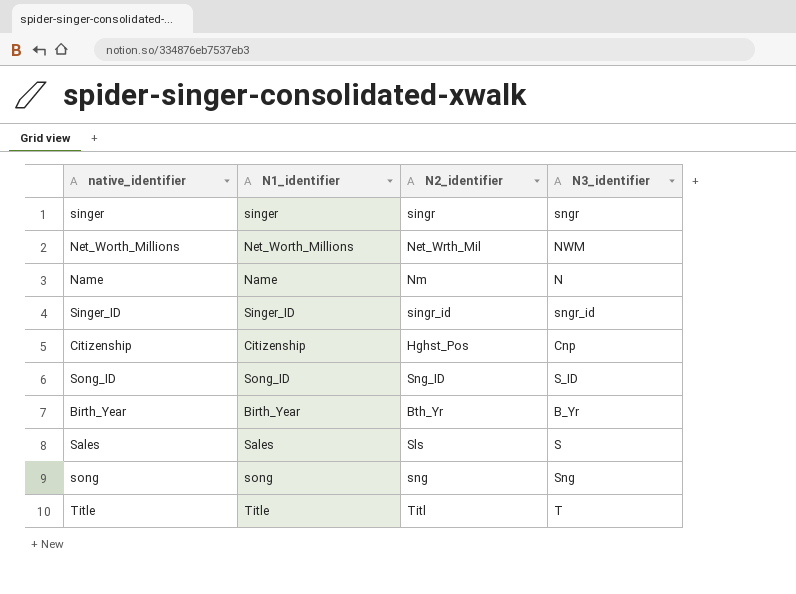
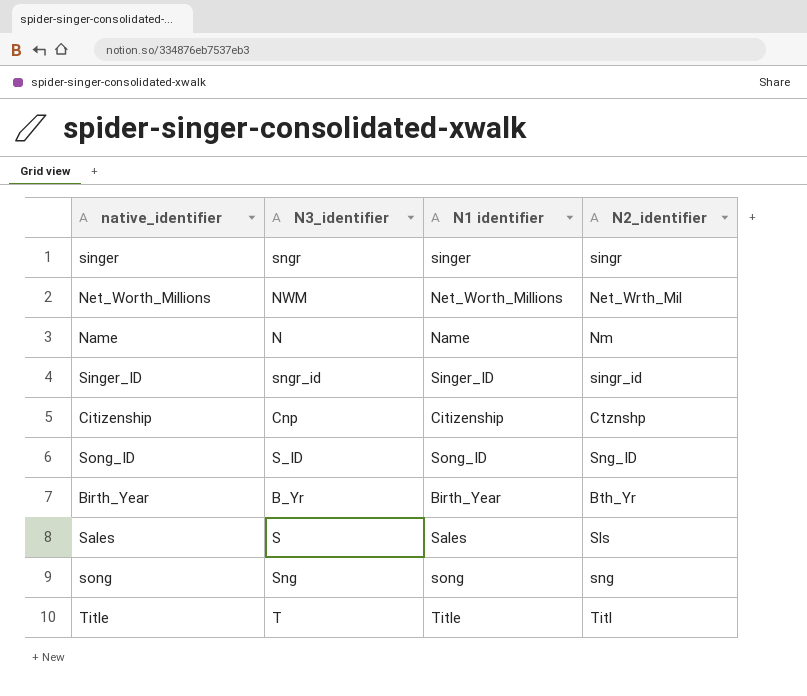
column N3_identifier | position: 4 -> 2
column name: N1_identifier -> N1 identifier
Citizenship | N2_identifier: Hghst_Pos -> Ctznshp

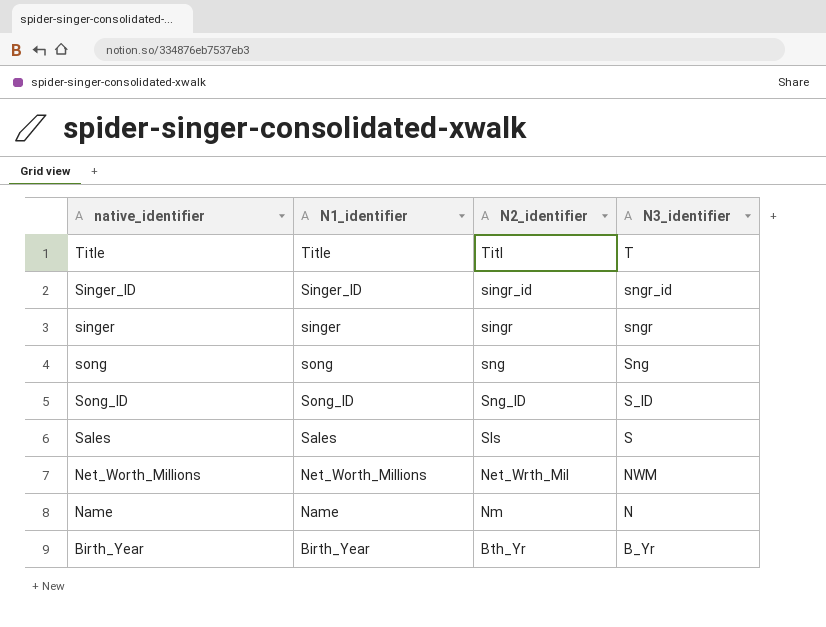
row order: none -> N3_identifier descending
column name: N1 identifier -> N1_identifier
column N3_identifier | position: 2 -> 4
row Citizenship: Cnp | Citizenship | Ctznshp -> none

